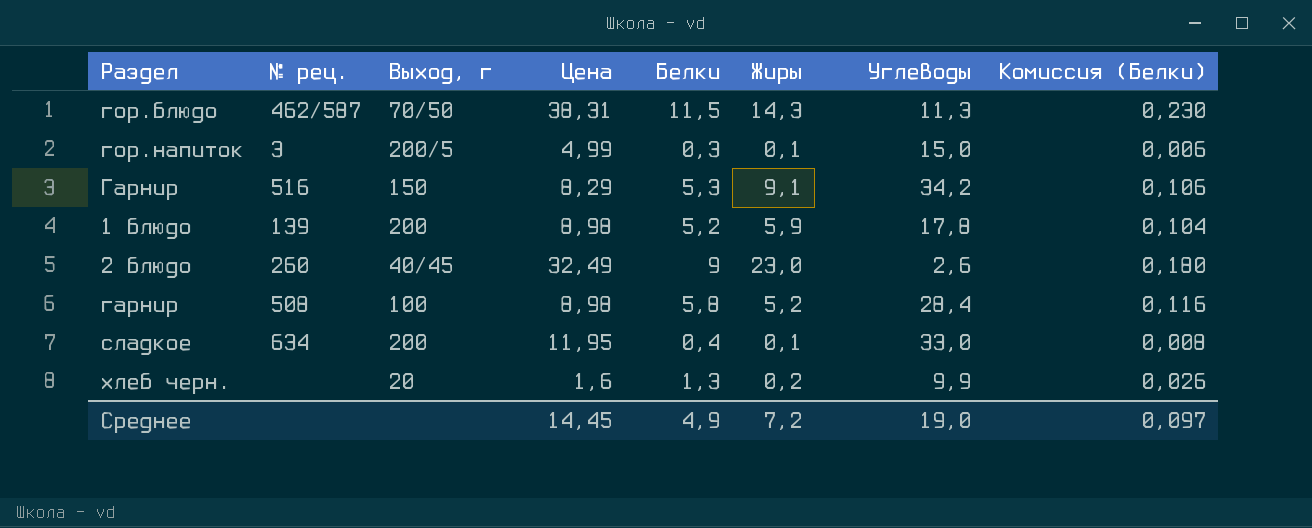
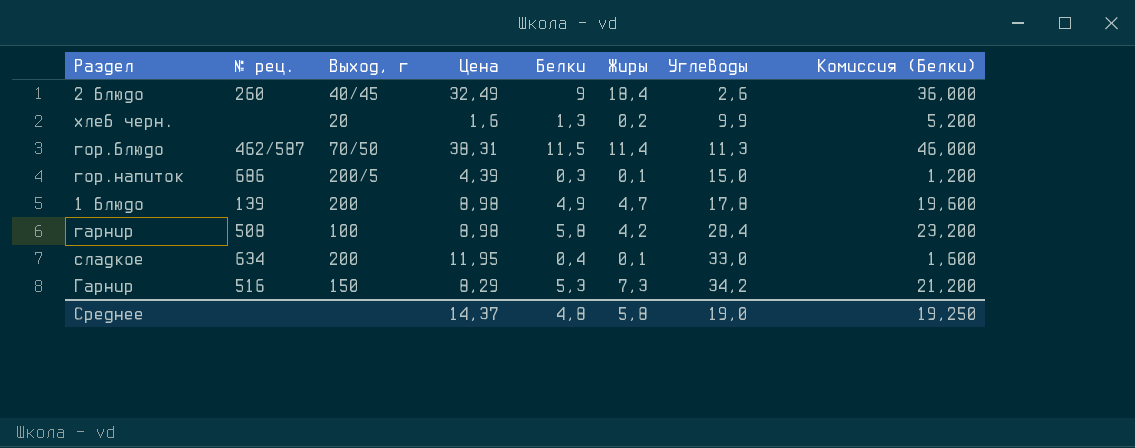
row order: none -> Углеводы ascending
column Комиссия (Белки) | formula: [Белки] * 0,02 -> [Белки] * 4
2 блюдо | Жиры: 23,0 -> 18,4
гор.блюдо | Жиры: 14,3 -> 11,4
гор.напиток | № рец.: 3 -> 686
гор.напиток | Цена: 4,99 -> 4,39
1 блюдо | Белки: 5,2 -> 4,9
1 блюдо | Жиры: 5,9 -> 4,7
гарнир | Жиры: 5,2 -> 4,2
Гарнир | Жиры: 9,1 -> 7,3
Среднее | Цена: 14,45 -> 14,37
Среднее | Белки: 4,9 -> 4,8
Среднее | Жиры: 7,2 -> 5,8
Среднее | Комиссия (Белки): 0,097 -> 19,250

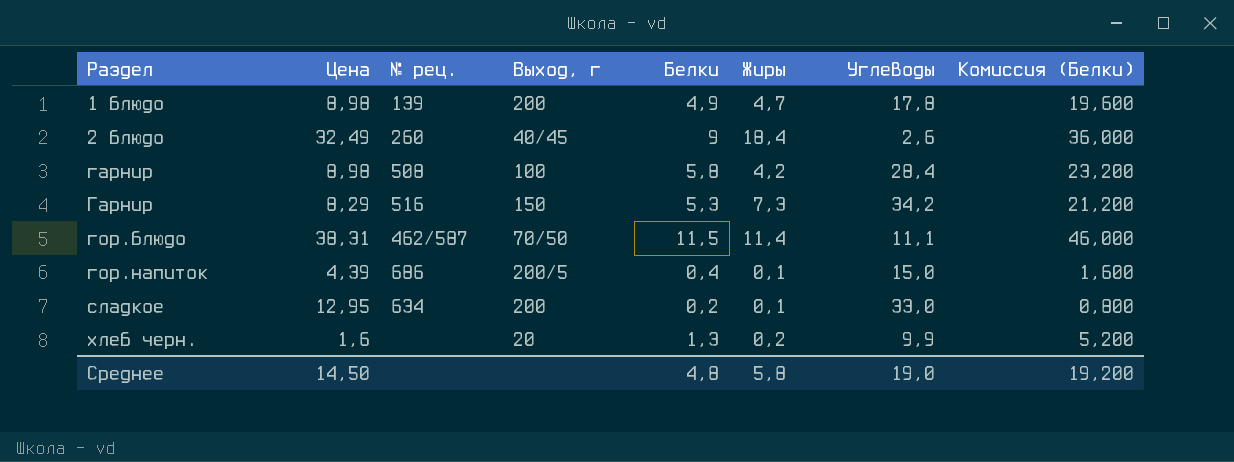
row order: Углеводы ascending -> Раздел ascending
column Цена | position: 4 -> 2
гор.блюдо | Углеводы: 11,3 -> 11,1
гор.напиток | Белки: 0,3 -> 0,4
гор.напиток | Комиссия (Белки): 1,200 -> 1,600
сладкое | Цена: 11,95 -> 12,95
сладкое | Белки: 0,4 -> 0,2
сладкое | Комиссия (Белки): 1,600 -> 0,800
Среднее | Цена: 14,37 -> 14,50
Среднее | Комиссия (Белки): 19,250 -> 19,200

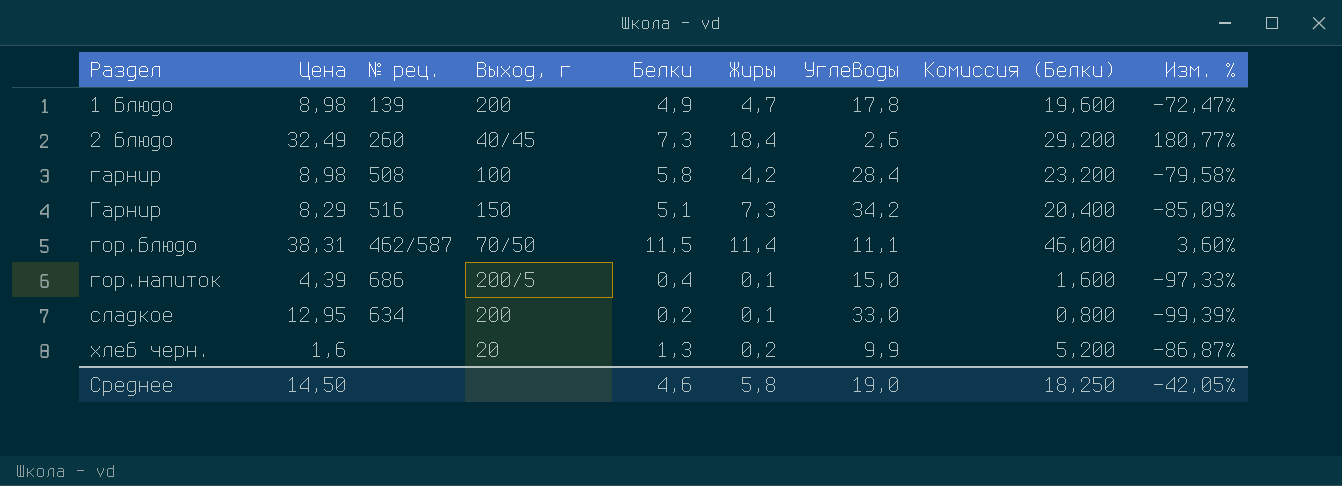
column Изм. % | formula: none -> ([Белки] - [Углеводы]) / [Углеводы]
2 блюдо | Белки: 9 -> 7,3
2 блюдо | Комиссия (Белки): 36,000 -> 29,200
Гарнир | Белки: 5,3 -> 5,1
Гарнир | Комиссия (Белки): 21,200 -> 20,400
Среднее | Белки: 4,8 -> 4,6
Среднее | Комиссия (Белки): 19,200 -> 18,250

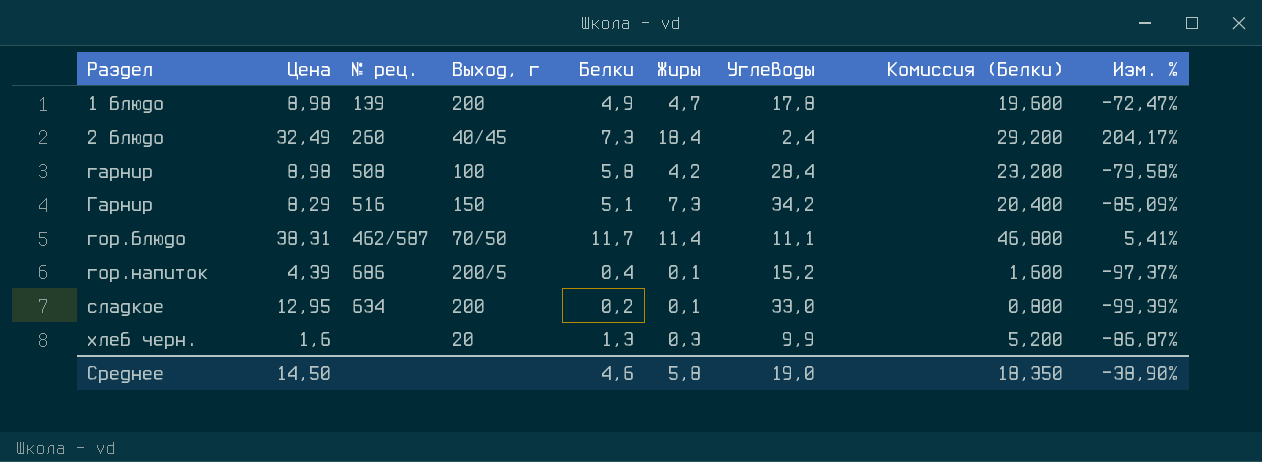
2 блюдо | Углеводы: 2,6 -> 2,4
2 блюдо | Изм. %: 180,77% -> 204,17%
гор.блюдо | Белки: 11,5 -> 11,7
гор.блюдо | Комиссия (Белки): 46,000 -> 46,800
гор.блюдо | Изм. %: 3,60% -> 5,41%
гор.напиток | Углеводы: 15,0 -> 15,2
гор.напиток | Изм. %: -97,33% -> -97,37%
хлеб черн. | Жиры: 0,2 -> 0,3
Среднее | Комиссия (Белки): 18,250 -> 18,350
Среднее | Изм. %: -42,05% -> -38,90%

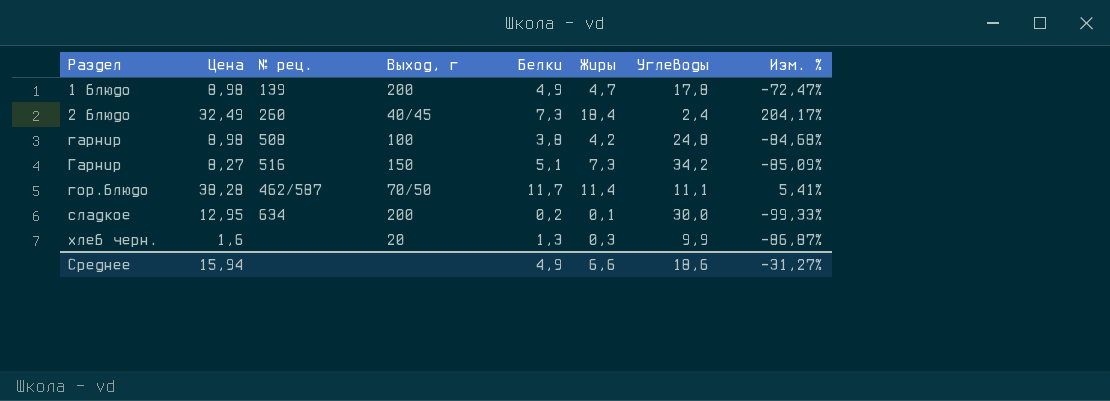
column Комиссия (Белки) | formula: [Белки] * 4 -> none
row гор.напиток: 4,39 | 686 | 200/5 | 0,4 | 0,1 | 15,2 | 1,600 | -97,37% -> none
гарнир | Белки: 5,8 -> 3,8
гарнир | Углеводы: 28,4 -> 24,8
гарнир | Изм. %: -79,58% -> -84,68%
Гарнир | Цена: 8,29 -> 8,27
гор.блюдо | Цена: 38,31 -> 38,28
сладкое | Углеводы: 33,0 -> 30,0
сладкое | Изм. %: -99,39% -> -99,33%
Среднее | Цена: 14,50 -> 15,94
Среднее | Белки: 4,6 -> 4,9
Среднее | Жиры: 5,8 -> 6,6
Среднее | Углеводы: 19,0 -> 18,6
Среднее | Изм. %: -38,90% -> -31,27%

